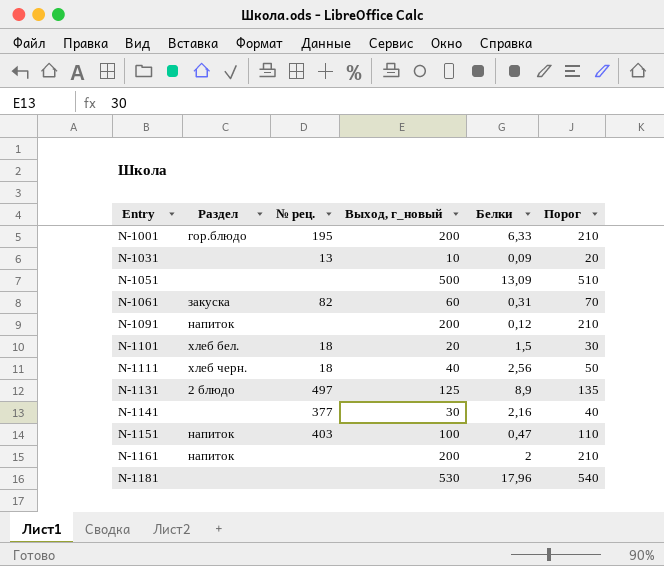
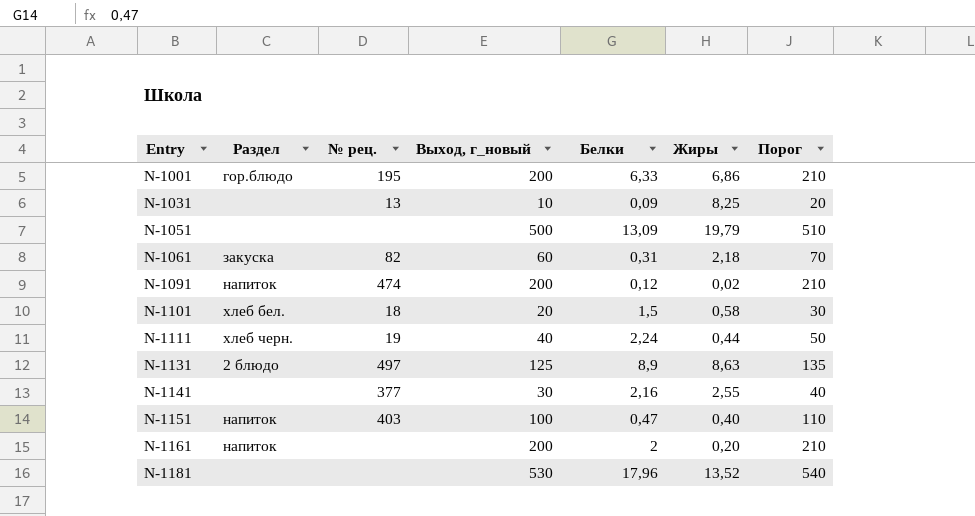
column Жиры | position: none -> 6
N-1091 | № рец.: none -> 474
N-1111 | № рец.: 18 -> 19
N-1111 | Белки: 2,56 -> 2,24

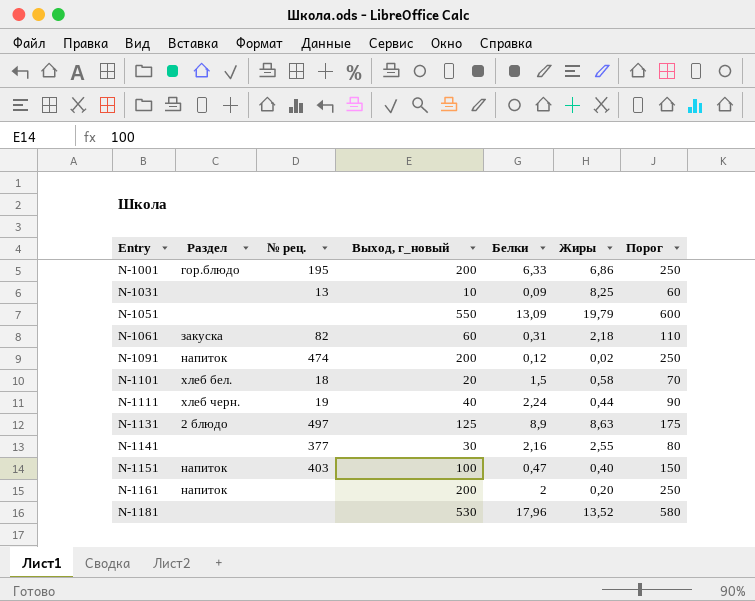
column Порог | formula: [Выход, г_новый] + 10 -> [Выход, г_новый] + 50
N-1051 | Выход, г_новый: 500 -> 550

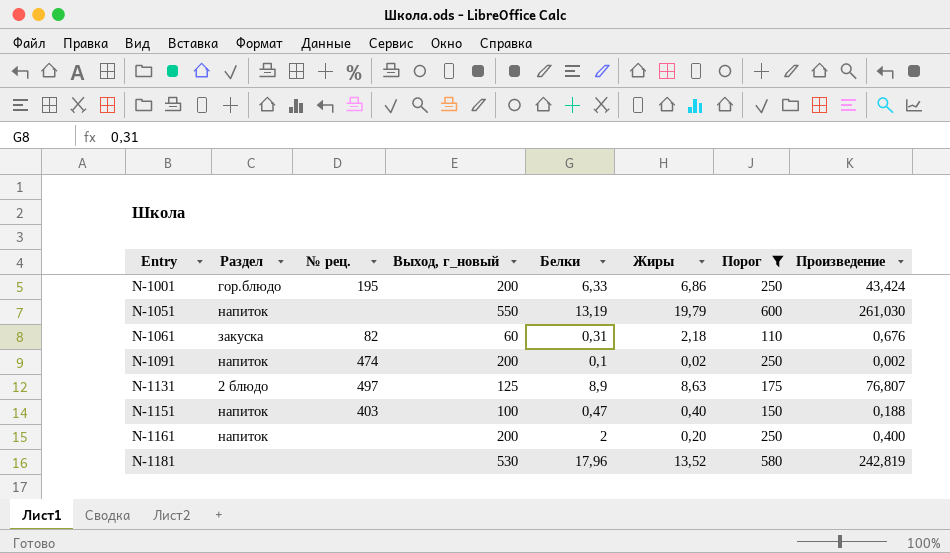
filter: none -> Порог >= 110
column Произведение | formula: none -> [Белки] * [Жиры]
N-1051 | Раздел: none -> напиток
N-1051 | Белки: 13,09 -> 13,19
N-1091 | Белки: 0,12 -> 0,1

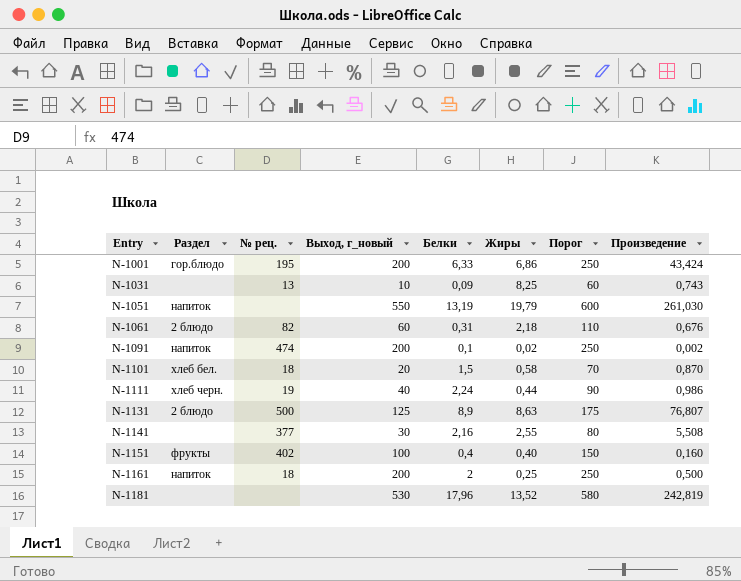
filter: Порог >= 110 -> none
N-1061 | Раздел: закуска -> 2 блюдо
N-1131 | № рец.: 497 -> 500
N-1151 | Раздел: напиток -> фрукты
N-1151 | № рец.: 403 -> 402
N-1151 | Белки: 0,47 -> 0,4
N-1151 | Произведение: 0,188 -> 0,160
N-1161 | № рец.: none -> 18
N-1161 | Жиры: 0,20 -> 0,25
N-1161 | Произведение: 0,400 -> 0,500

